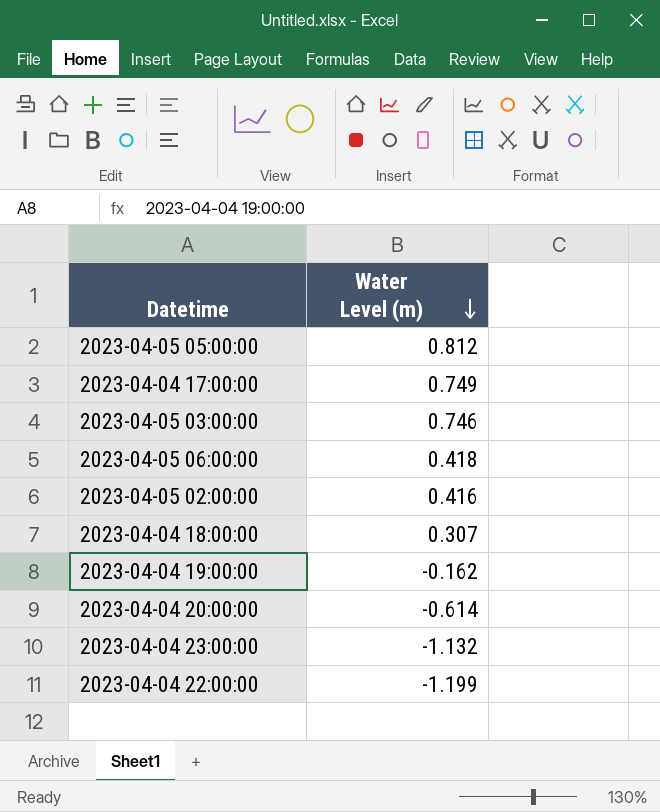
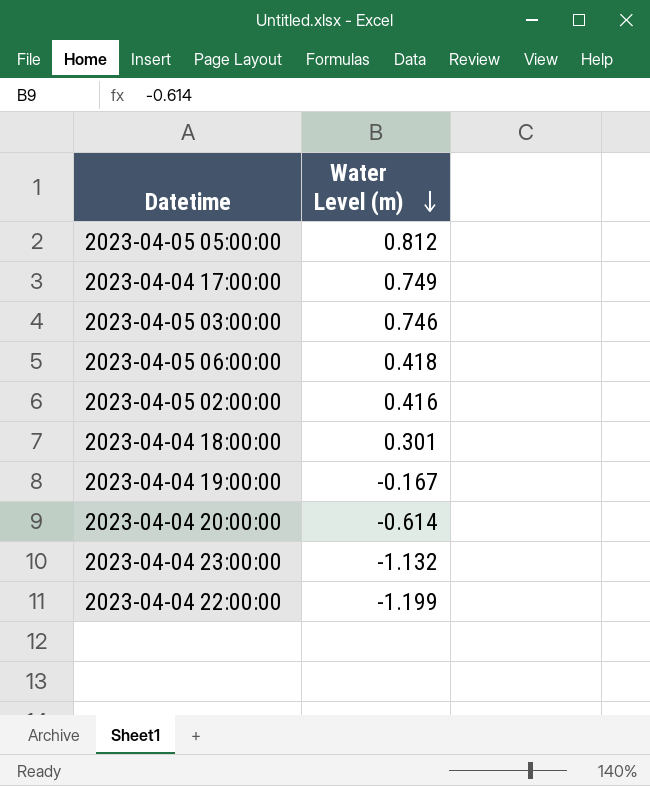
2023-04-04 18:00:00 | Water Level (m): 0.307 -> 0.301
2023-04-04 19:00:00 | Water Level (m): -0.162 -> -0.167

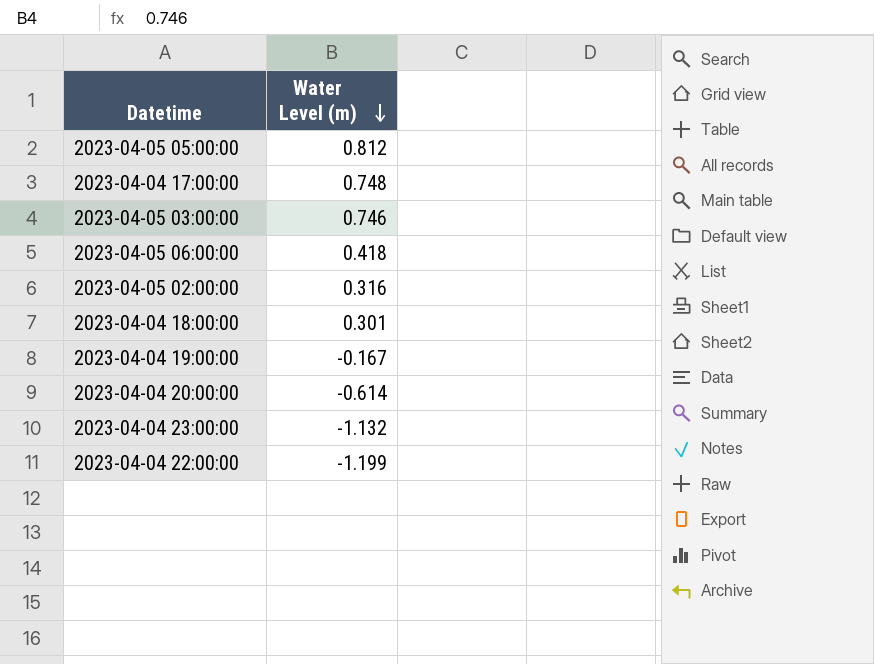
2023-04-04 17:00:00 | Water Level (m): 0.749 -> 0.748
2023-04-05 02:00:00 | Water Level (m): 0.416 -> 0.316

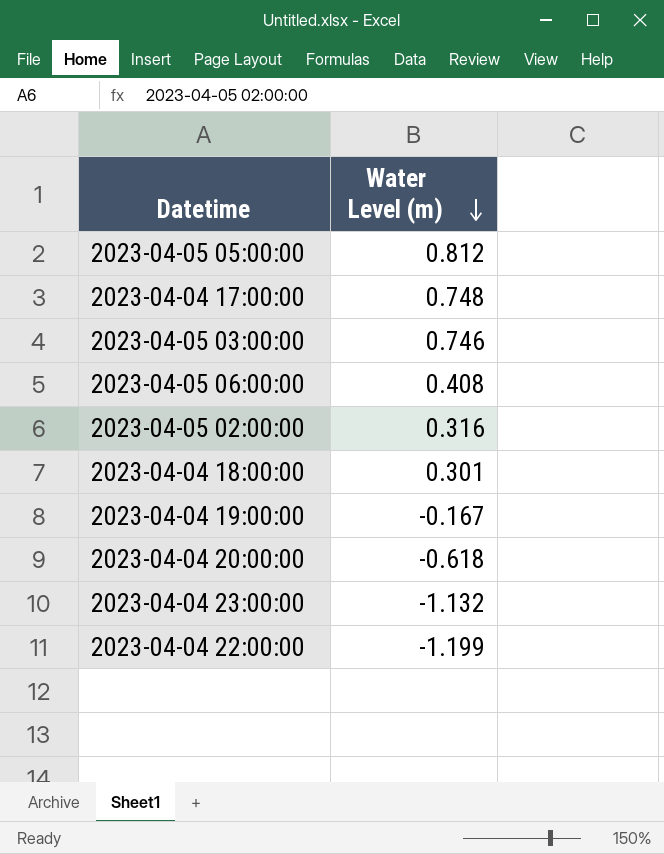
2023-04-05 06:00:00 | Water Level (m): 0.418 -> 0.408
2023-04-04 20:00:00 | Water Level (m): -0.614 -> -0.618

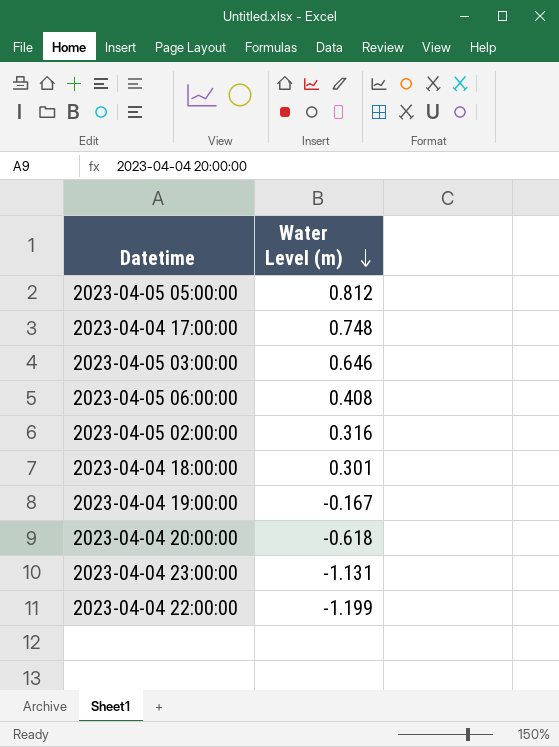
2023-04-05 03:00:00 | Water Level (m): 0.746 -> 0.646
2023-04-04 23:00:00 | Water Level (m): -1.132 -> -1.131

